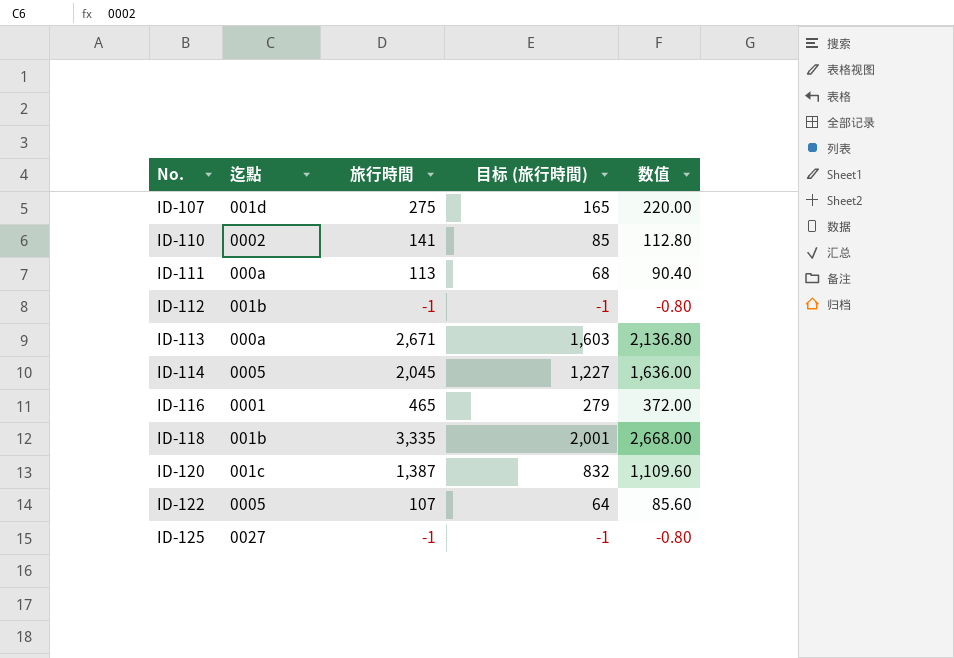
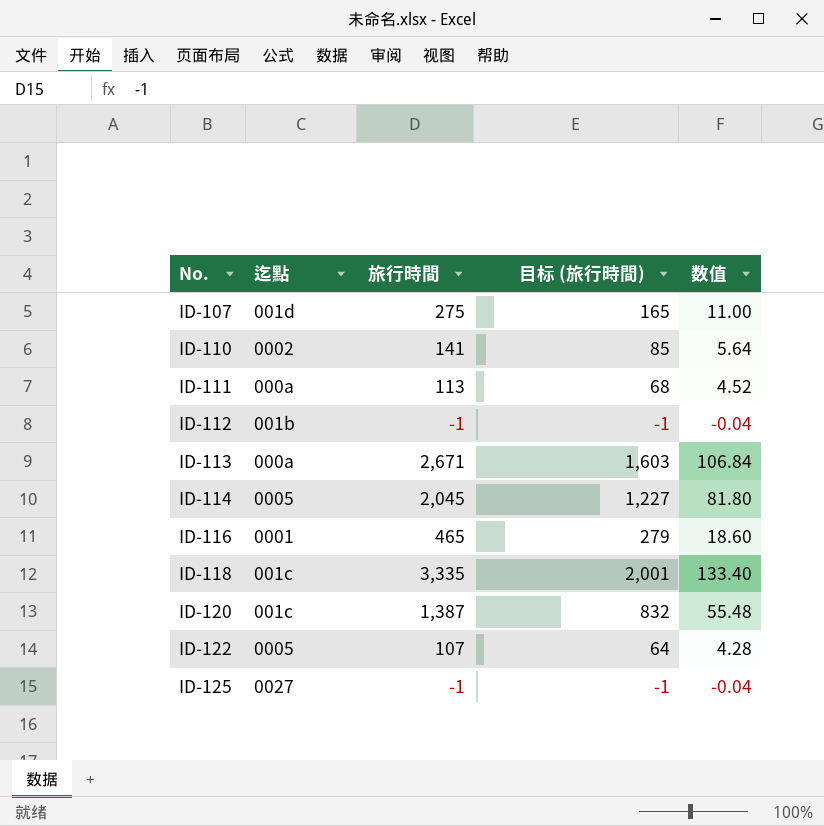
column 数值 | formula: [旅行時間] * 0.8 -> [旅行時間] * 0.04
ID-118 | 迄點: 001b -> 001c

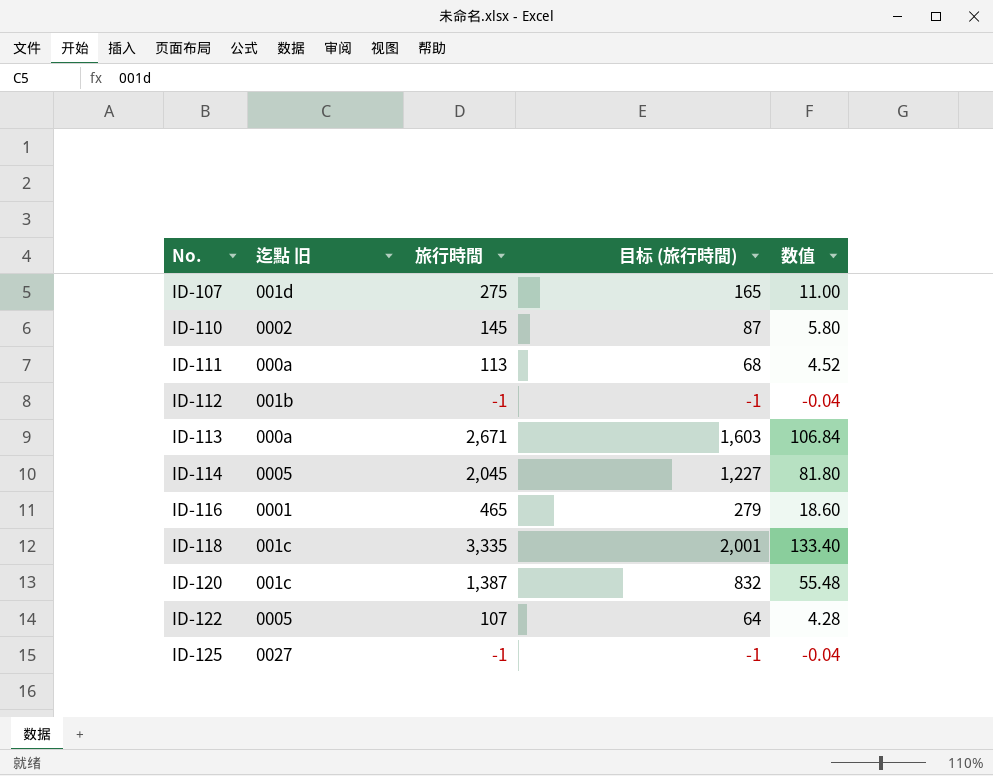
column name: 迄點 -> 迄點 旧
ID-110 | 旅行時間: 141 -> 145
ID-110 | 目标 (旅行時間): 85 -> 87
ID-110 | 数值: 5.64 -> 5.80

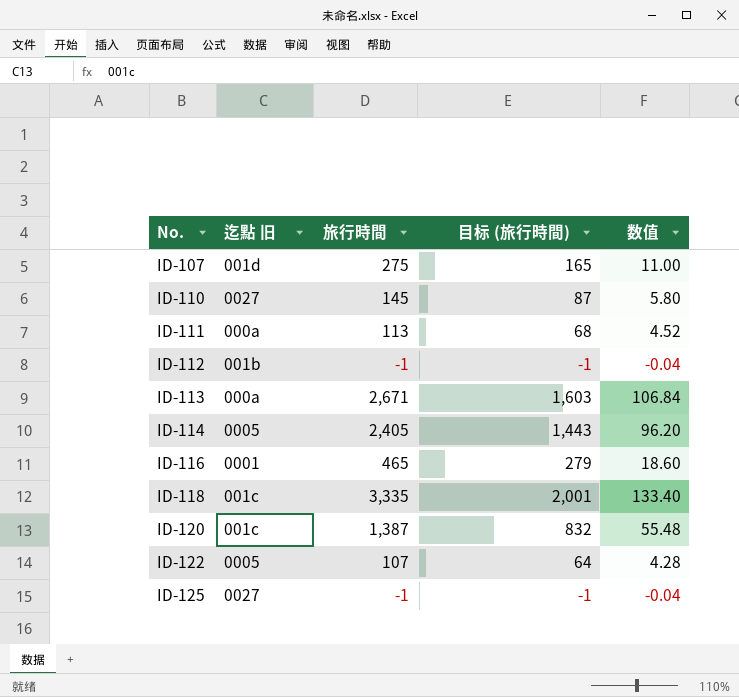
ID-110 | 迄點 旧: 0002 -> 0027
ID-114 | 旅行時間: 2,045 -> 2,405
ID-114 | 目标 (旅行時間): 1,227 -> 1,443
ID-114 | 数值: 81.80 -> 96.20

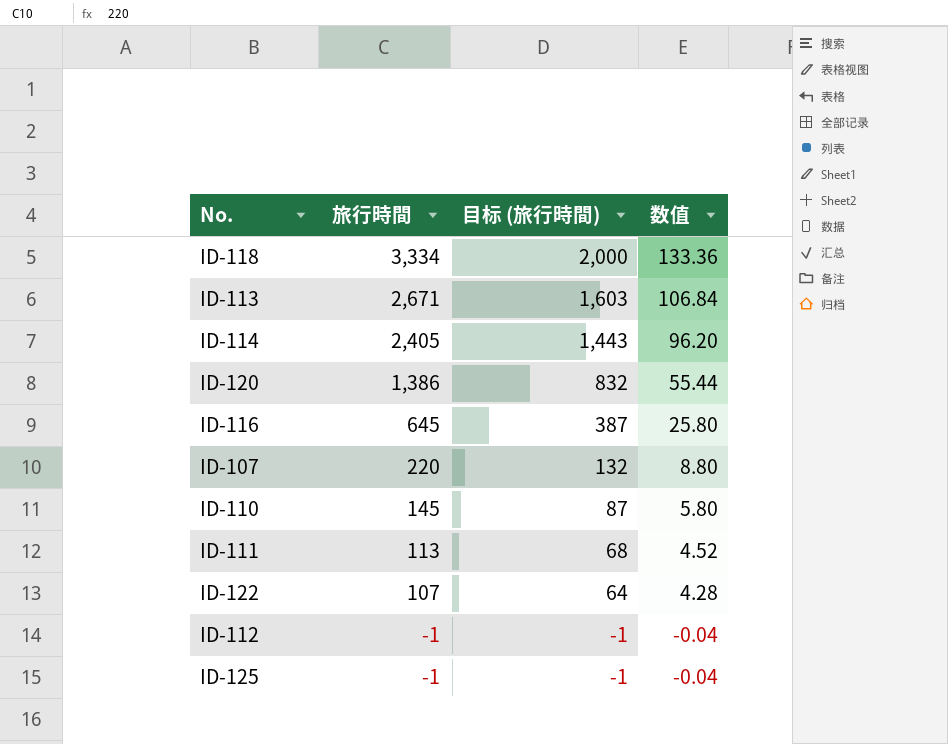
row order: No. ascending -> 旅行時間 descending
column 迄點 旧 | position: 2 -> none
ID-118 | 旅行時間: 3,335 -> 3,334
ID-118 | 目标 (旅行時間): 2,001 -> 2,000
ID-118 | 数值: 133.40 -> 133.36
ID-120 | 旅行時間: 1,387 -> 1,386
ID-120 | 数值: 55.48 -> 55.44
ID-116 | 旅行時間: 465 -> 645
ID-116 | 目标 (旅行時間): 279 -> 387
ID-116 | 数值: 18.60 -> 25.80
ID-107 | 旅行時間: 275 -> 220
ID-107 | 目标 (旅行時間): 165 -> 132
ID-107 | 数值: 11.00 -> 8.80

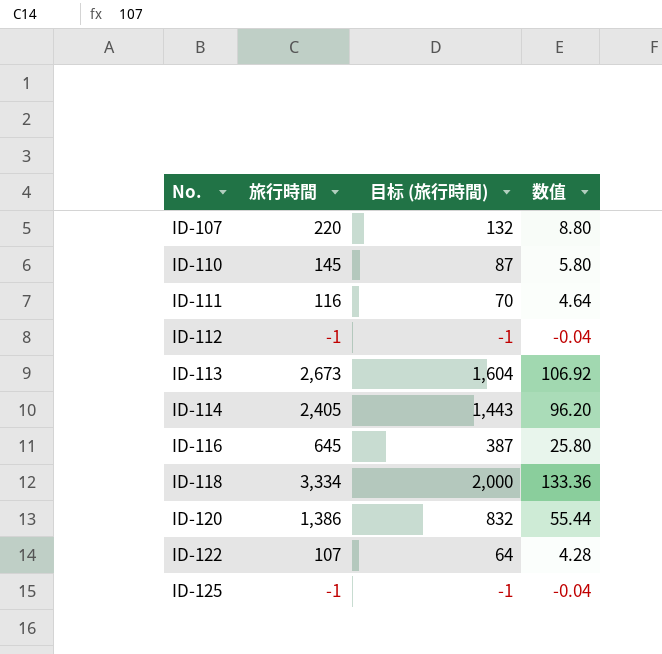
row order: 旅行時間 descending -> No. ascending
ID-111 | 旅行時間: 113 -> 116
ID-111 | 目标 (旅行時間): 68 -> 70
ID-111 | 数值: 4.52 -> 4.64
ID-113 | 旅行時間: 2,671 -> 2,673
ID-113 | 目标 (旅行時間): 1,603 -> 1,604
ID-113 | 数值: 106.84 -> 106.92

